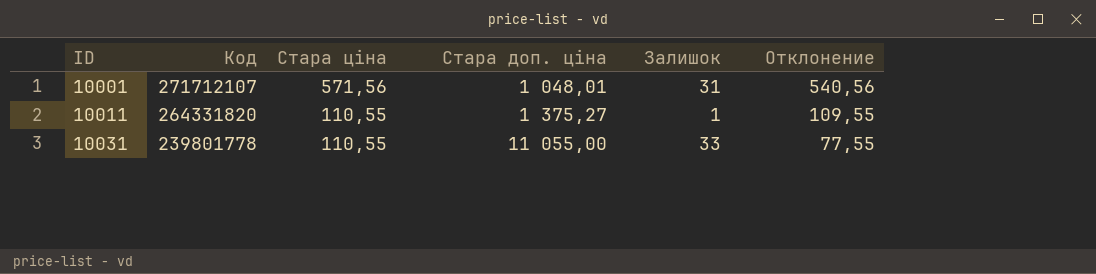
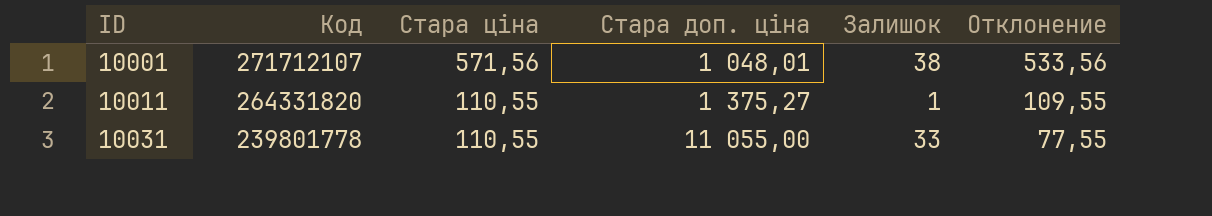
10001 | Залишок: 31 -> 38
10001 | Отклонение: 540,56 -> 533,56

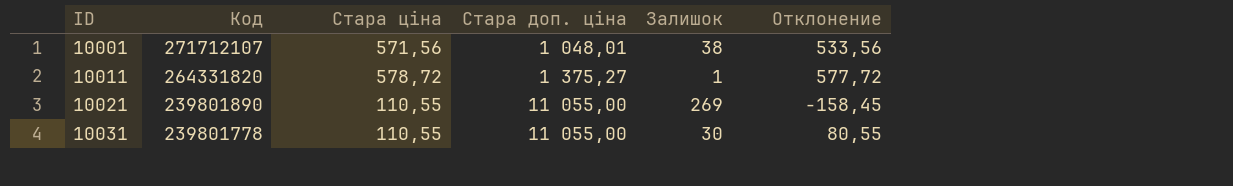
10011 | Стара ціна: 110,55 -> 578,72
10011 | Отклонение: 109,55 -> 577,72
row 10021: none -> 239801890 | 110,55 | 11 055,00 | 269 | -158,45
10031 | Залишок: 33 -> 30
10031 | Отклонение: 77,55 -> 80,55

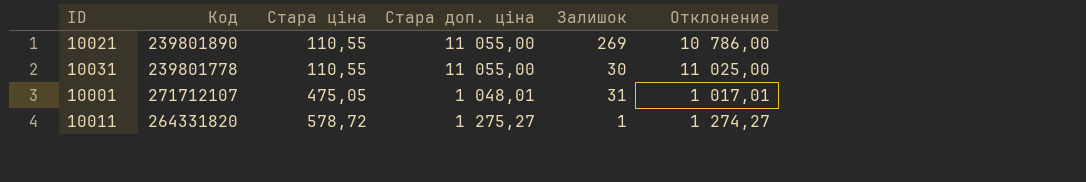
row order: ID ascending -> Стара ціна ascending
column Отклонение | formula: [Стара ціна] - [Залишок] -> [Стара доп. ціна] - [Залишок]
10001 | Стара ціна: 571,56 -> 475,05
10001 | Залишок: 38 -> 31
10011 | Стара доп. ціна: 1 375,27 -> 1 275,27

